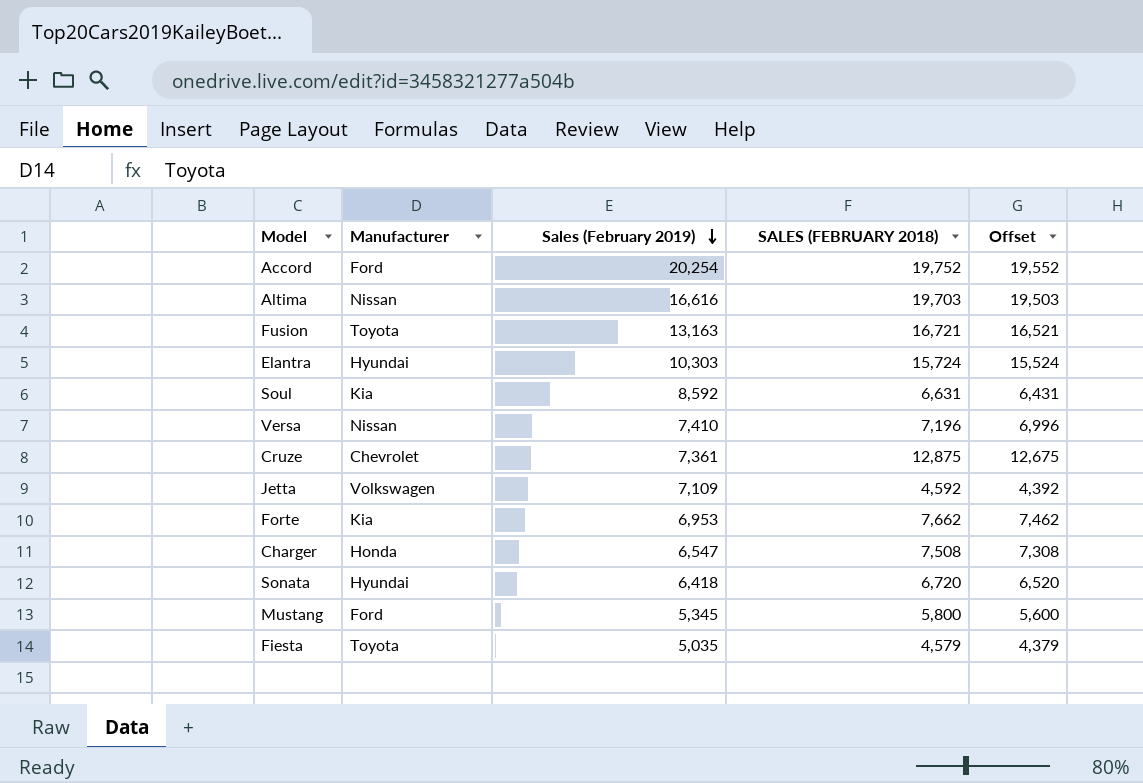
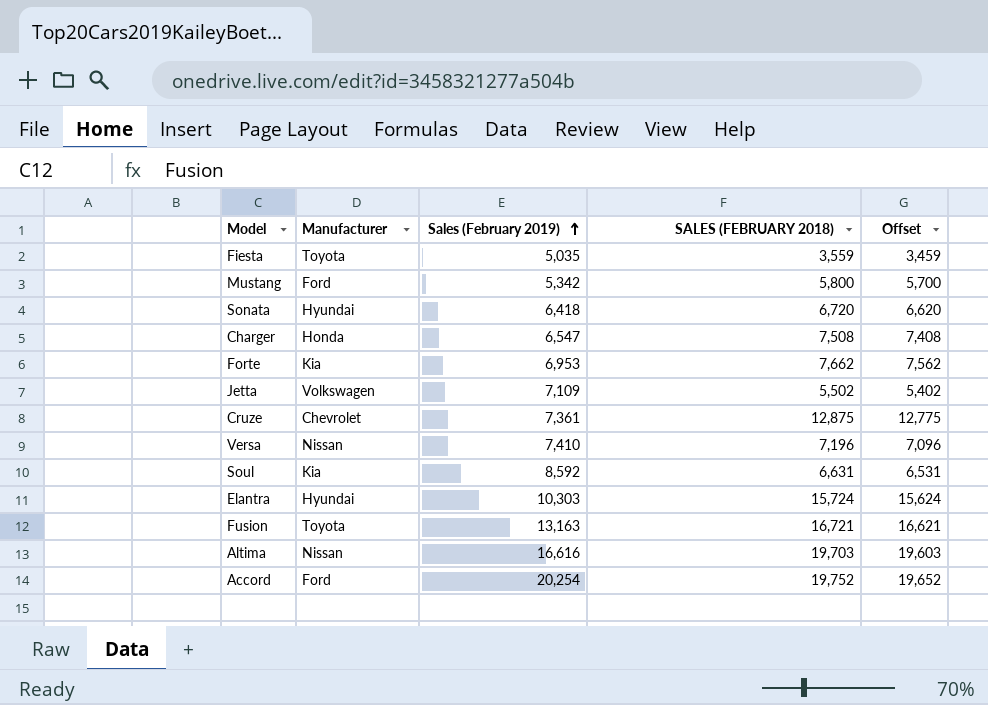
row order: Sales (February 2019) descending -> Sales (February 2019) ascending
column Offset | formula: [SALES (FEBRUARY 2018)] - 200 -> [SALES (FEBRUARY 2018)] - 100
Fiesta | SALES (FEBRUARY 2018): 4,579 -> 3,559
Mustang | Sales (February 2019): 5,345 -> 5,342
Jetta | SALES (FEBRUARY 2018): 4,592 -> 5,502

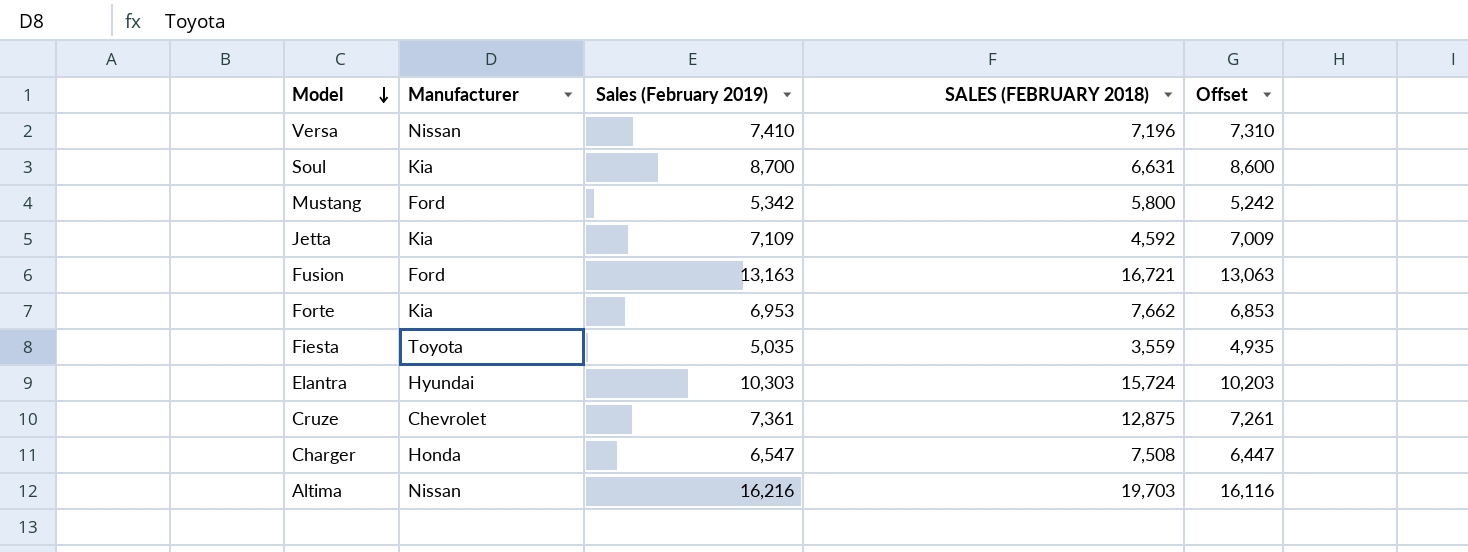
row order: Sales (February 2019) ascending -> Model descending
column Offset | formula: [SALES (FEBRUARY 2018)] - 100 -> [Sales (February 2019)] - 100
row Sonata: Hyundai | 6,418 | 6,720 | 6,620 -> none
row Accord: Ford | 20,254 | 19,752 | 19,652 -> none
Soul | Sales (February 2019): 8,592 -> 8,700
Jetta | Manufacturer: Volkswagen -> Kia
Jetta | SALES (FEBRUARY 2018): 5,502 -> 4,592
Fusion | Manufacturer: Toyota -> Ford
Altima | Sales (February 2019): 16,616 -> 16,216

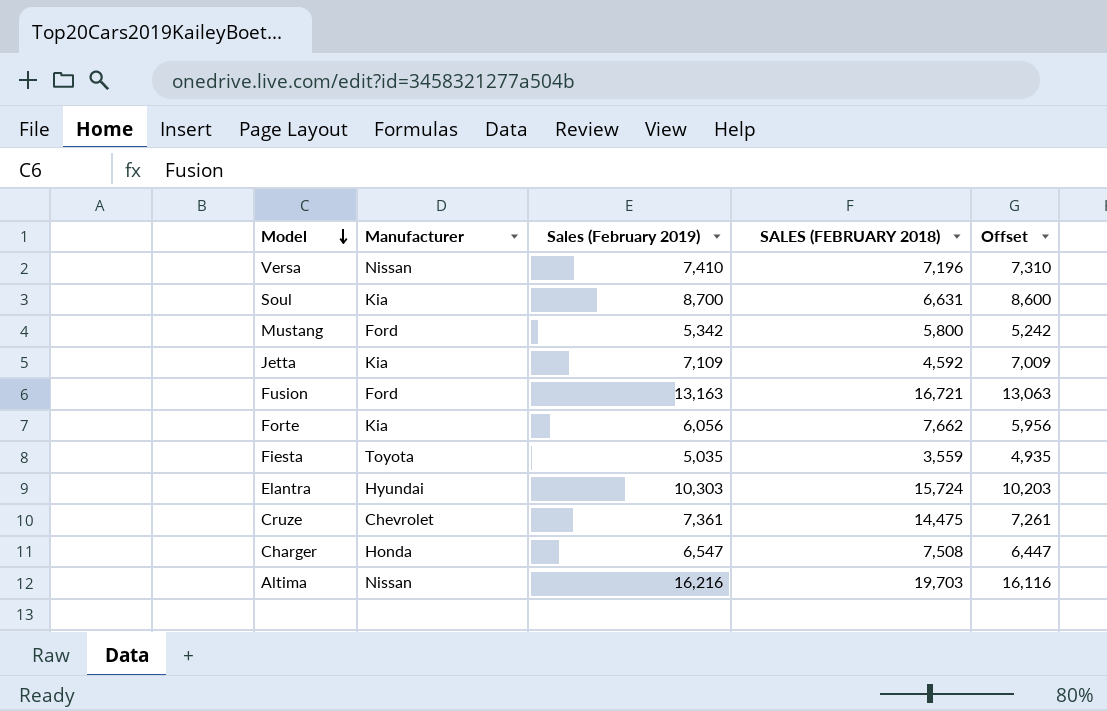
Forte | Sales (February 2019): 6,953 -> 6,056
Forte | Offset: 6,853 -> 5,956
Cruze | SALES (FEBRUARY 2018): 12,875 -> 14,475

